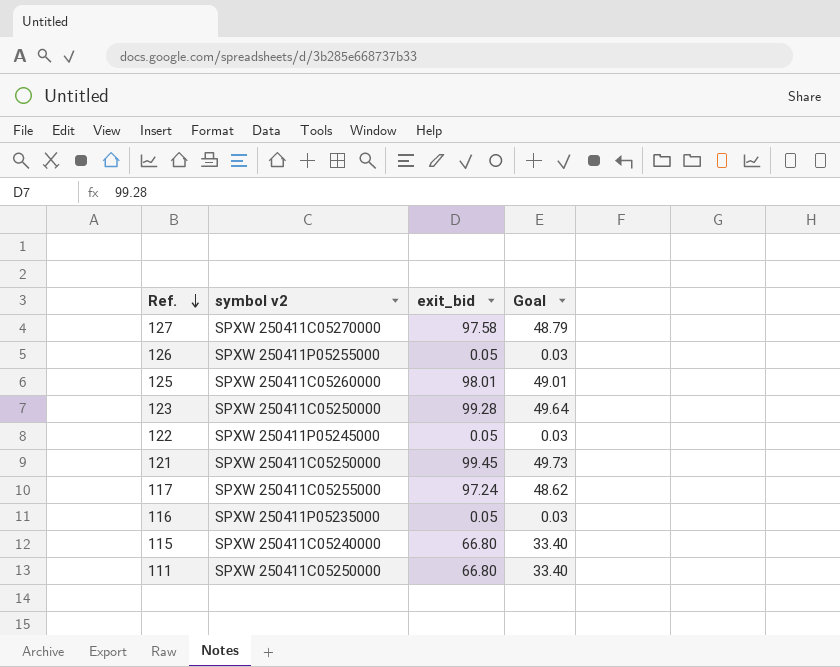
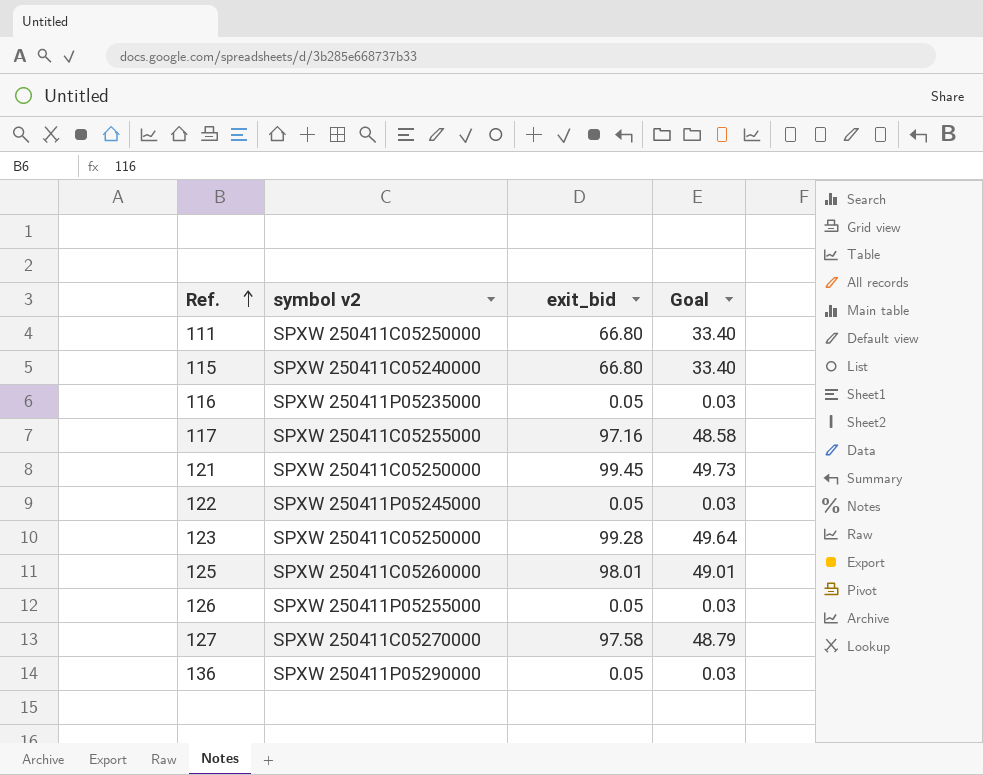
row order: Ref. descending -> Ref. ascending
117 | exit_bid: 97.24 -> 97.16
117 | Goal: 48.62 -> 48.58
row 136: none -> SPXW 250411P05290000 | 0.05 | 0.03

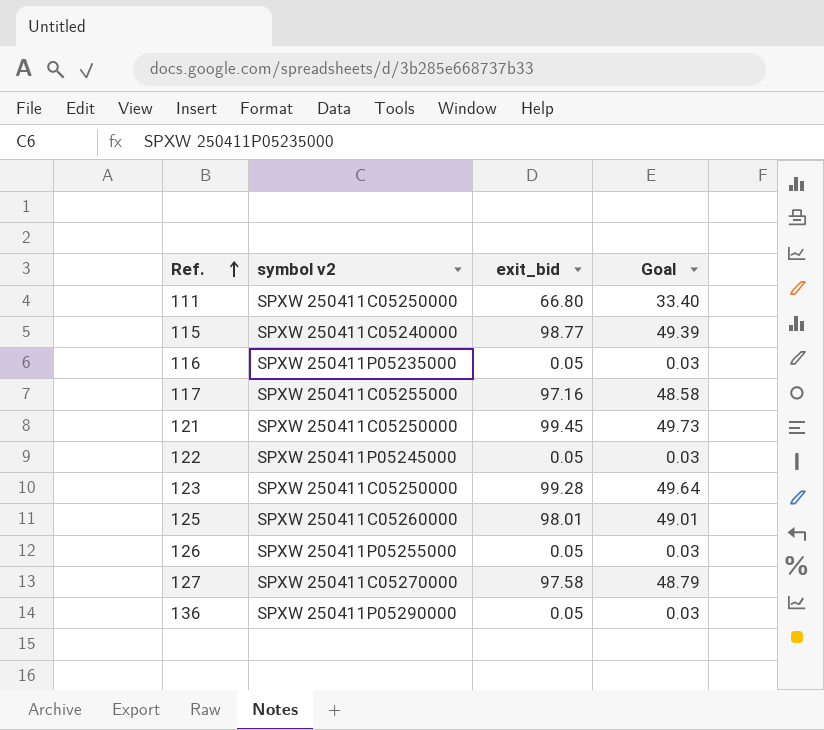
115 | exit_bid: 66.80 -> 98.77
115 | Goal: 33.40 -> 49.39

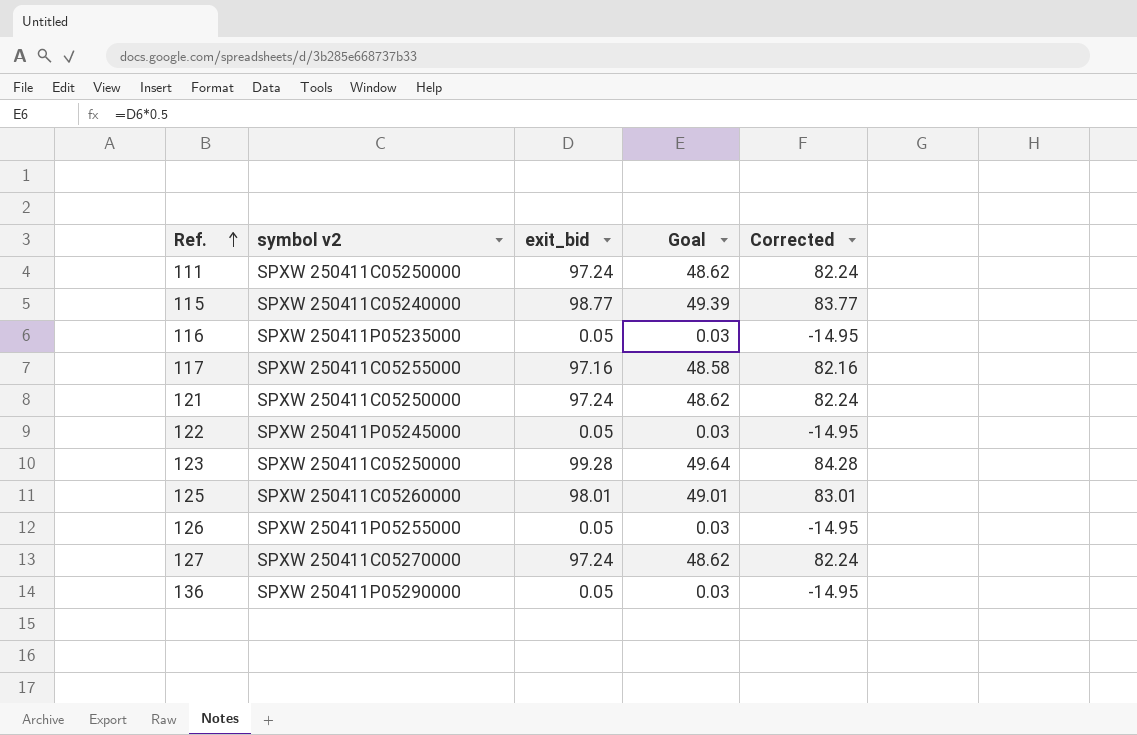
column Corrected | formula: none -> [exit_bid] - 15
111 | exit_bid: 66.80 -> 97.24
111 | Goal: 33.40 -> 48.62
121 | exit_bid: 99.45 -> 97.24
121 | Goal: 49.73 -> 48.62
127 | exit_bid: 97.58 -> 97.24
127 | Goal: 48.79 -> 48.62

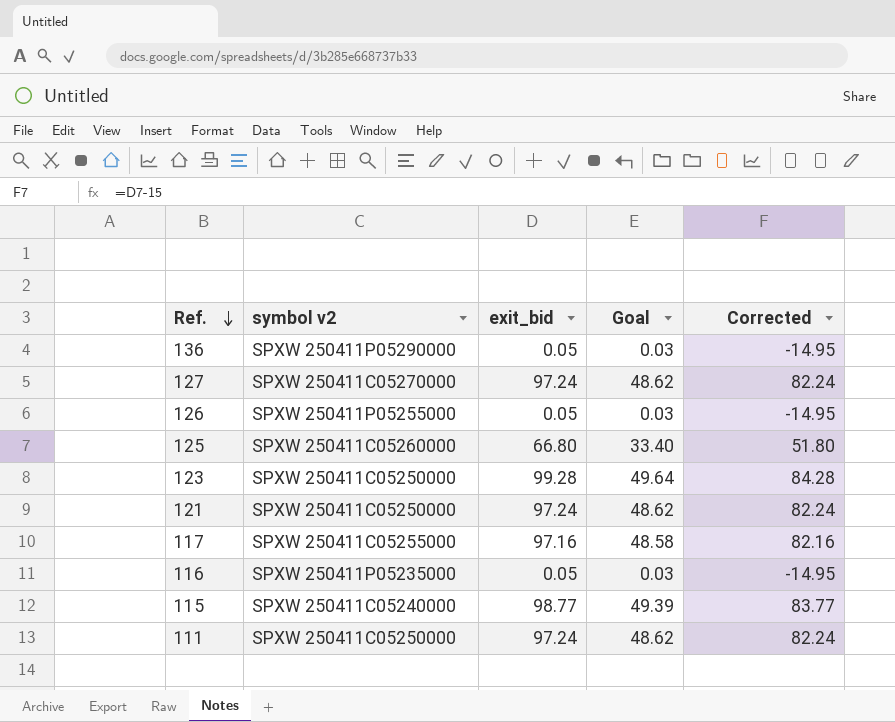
row order: Ref. ascending -> Ref. descending
row 122: SPXW 250411P05245000 | 0.05 | 0.03 | -14.95 -> none
125 | exit_bid: 98.01 -> 66.80
125 | Goal: 49.01 -> 33.40
125 | Corrected: 83.01 -> 51.80

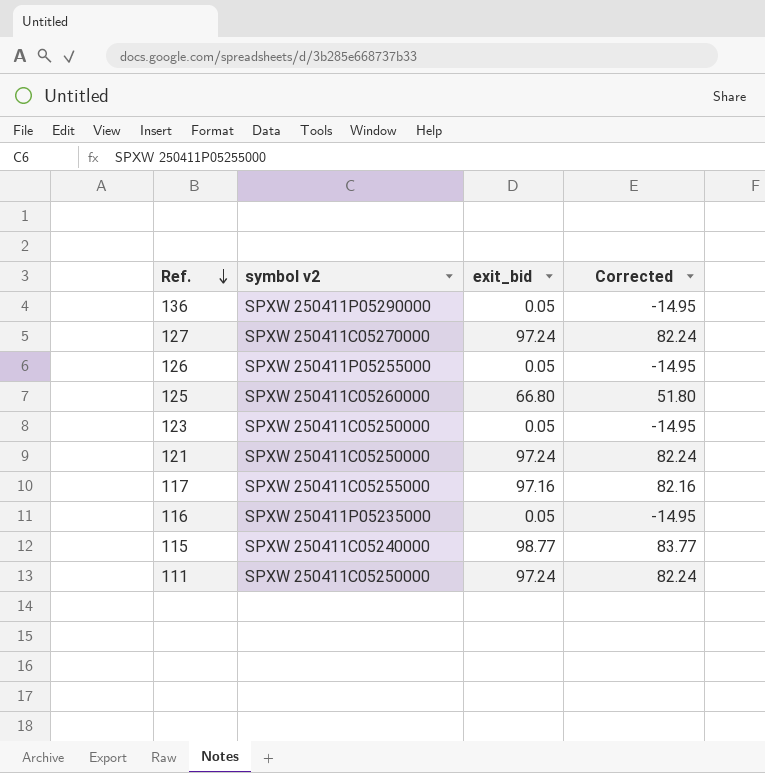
column Goal | formula: [exit_bid] * 0.5 -> none
123 | exit_bid: 99.28 -> 0.05
123 | Corrected: 84.28 -> -14.95

